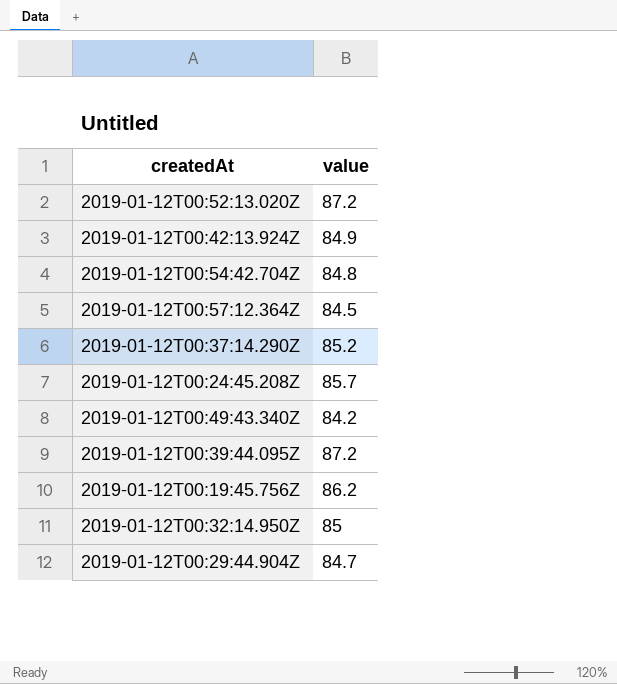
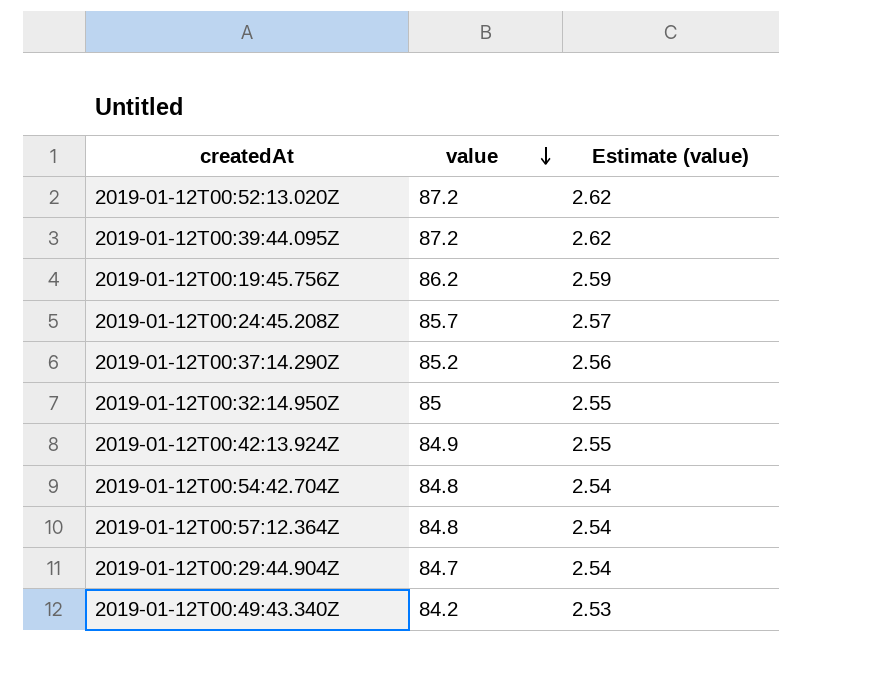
row order: none -> value descending
column Estimate (value) | formula: none -> [value] * 0.03
2019-01-12T00:57:12.364Z | value: 84.5 -> 84.8

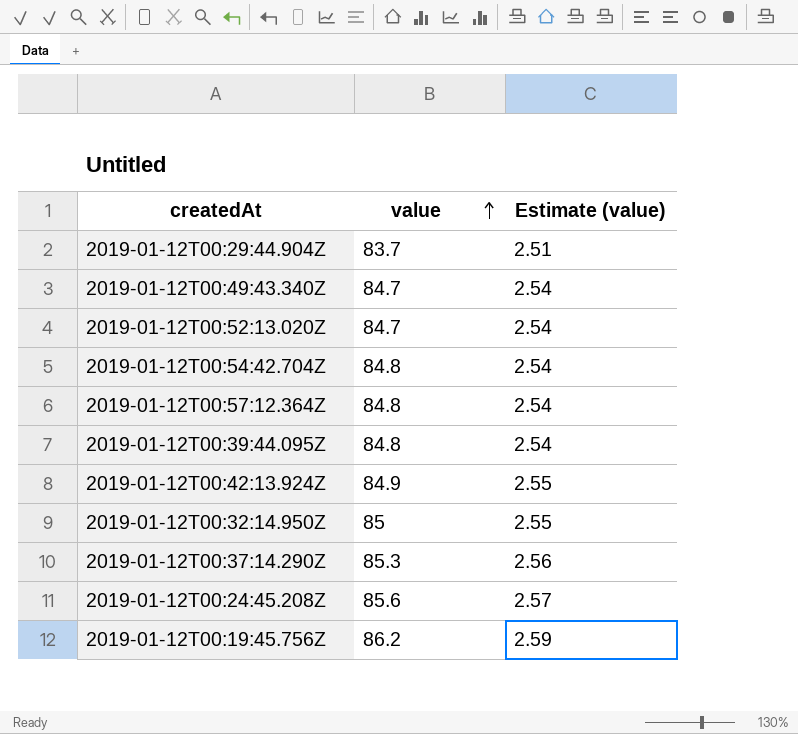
row order: value descending -> value ascending
2019-01-12T00:29:44.904Z | value: 84.7 -> 83.7
2019-01-12T00:29:44.904Z | Estimate (value): 2.54 -> 2.51
2019-01-12T00:49:43.340Z | value: 84.2 -> 84.7
2019-01-12T00:49:43.340Z | Estimate (value): 2.53 -> 2.54
2019-01-12T00:52:13.020Z | value: 87.2 -> 84.7
2019-01-12T00:52:13.020Z | Estimate (value): 2.62 -> 2.54
2019-01-12T00:39:44.095Z | value: 87.2 -> 84.8
2019-01-12T00:39:44.095Z | Estimate (value): 2.62 -> 2.54
2019-01-12T00:37:14.290Z | value: 85.2 -> 85.3
2019-01-12T00:24:45.208Z | value: 85.7 -> 85.6

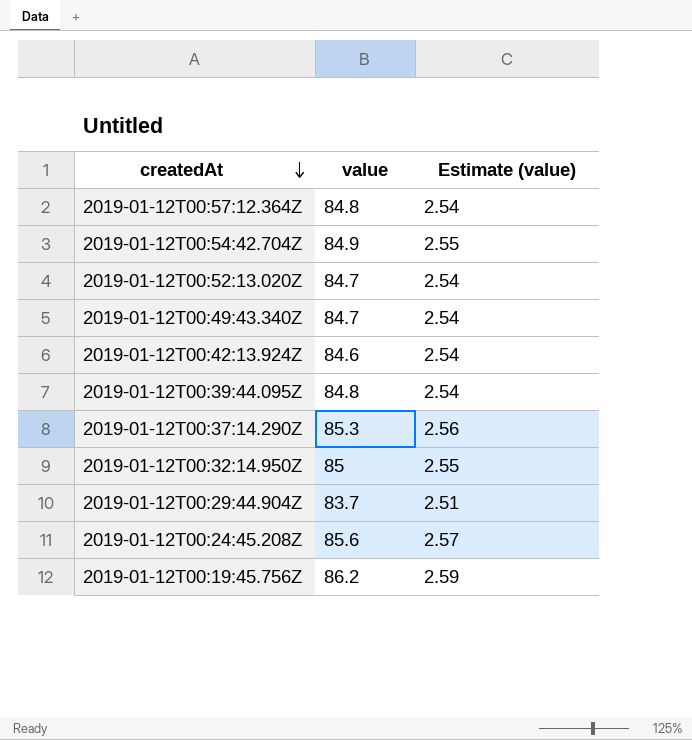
row order: value ascending -> createdAt descending
2019-01-12T00:54:42.704Z | value: 84.8 -> 84.9
2019-01-12T00:54:42.704Z | Estimate (value): 2.54 -> 2.55
2019-01-12T00:42:13.924Z | value: 84.9 -> 84.6
2019-01-12T00:42:13.924Z | Estimate (value): 2.55 -> 2.54

